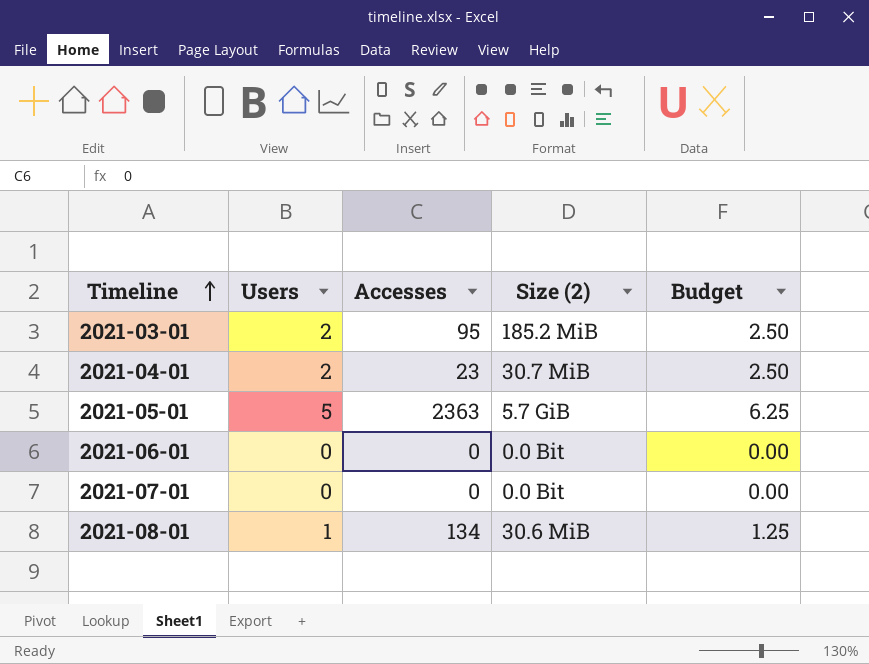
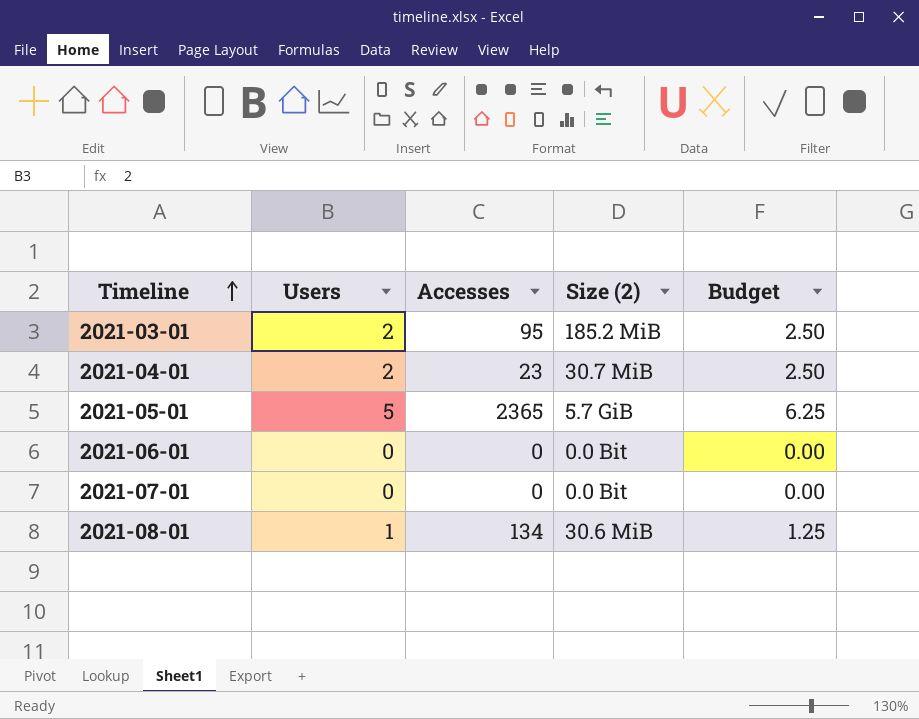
2021-05-01 | Accesses: 2363 -> 2365

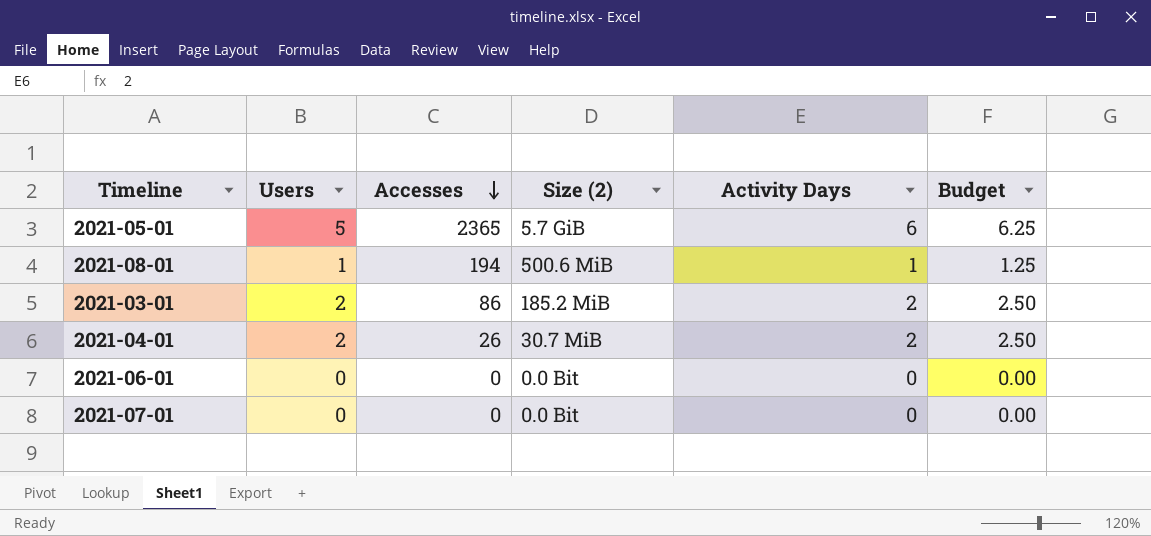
row order: Timeline ascending -> Accesses descending
column Activity Days | position: none -> 5
2021-08-01 | Accesses: 134 -> 194
2021-08-01 | Size (2): 30.6 MiB -> 500.6 MiB
2021-03-01 | Accesses: 95 -> 86
2021-04-01 | Accesses: 23 -> 26

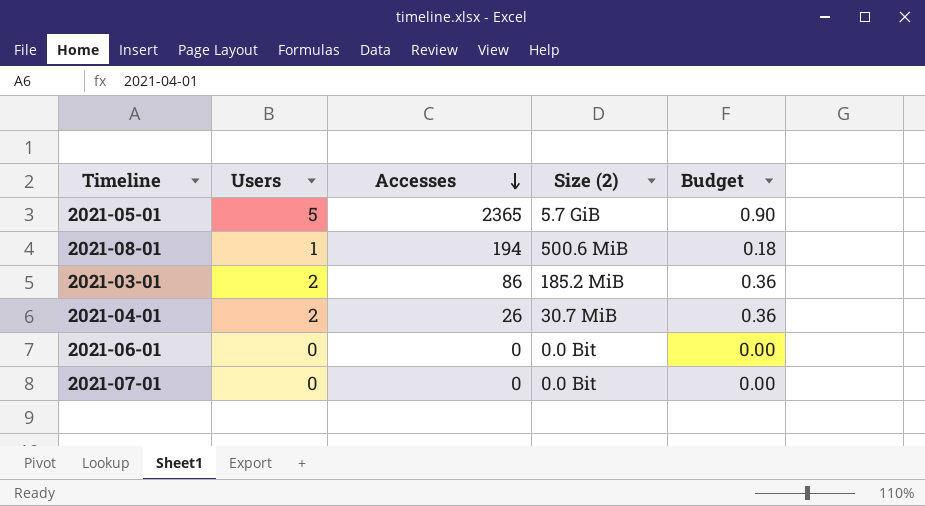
column Activity Days | position: 5 -> none
column Budget | formula: [Users] * 1.25 -> [Users] * 0.18

